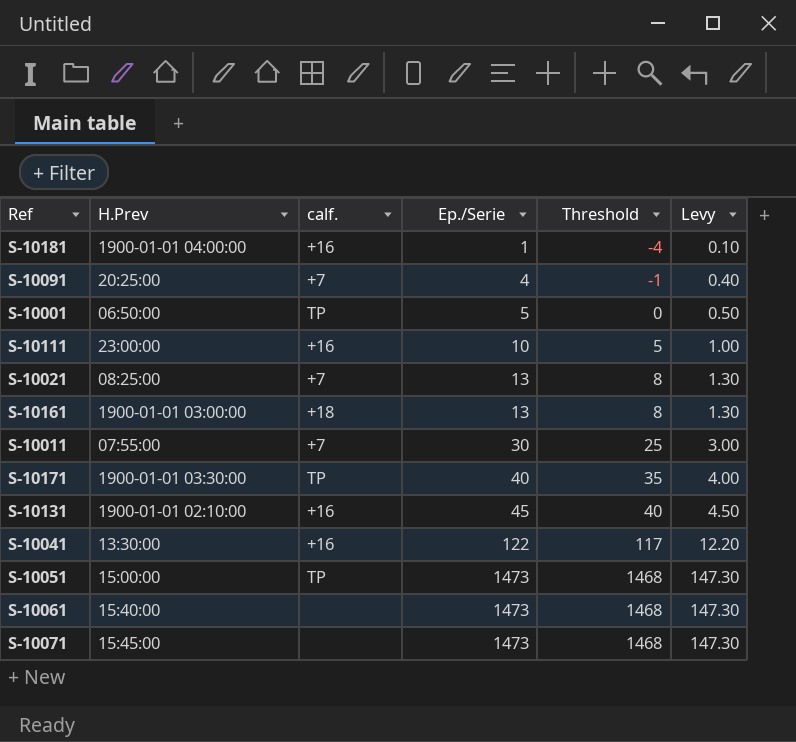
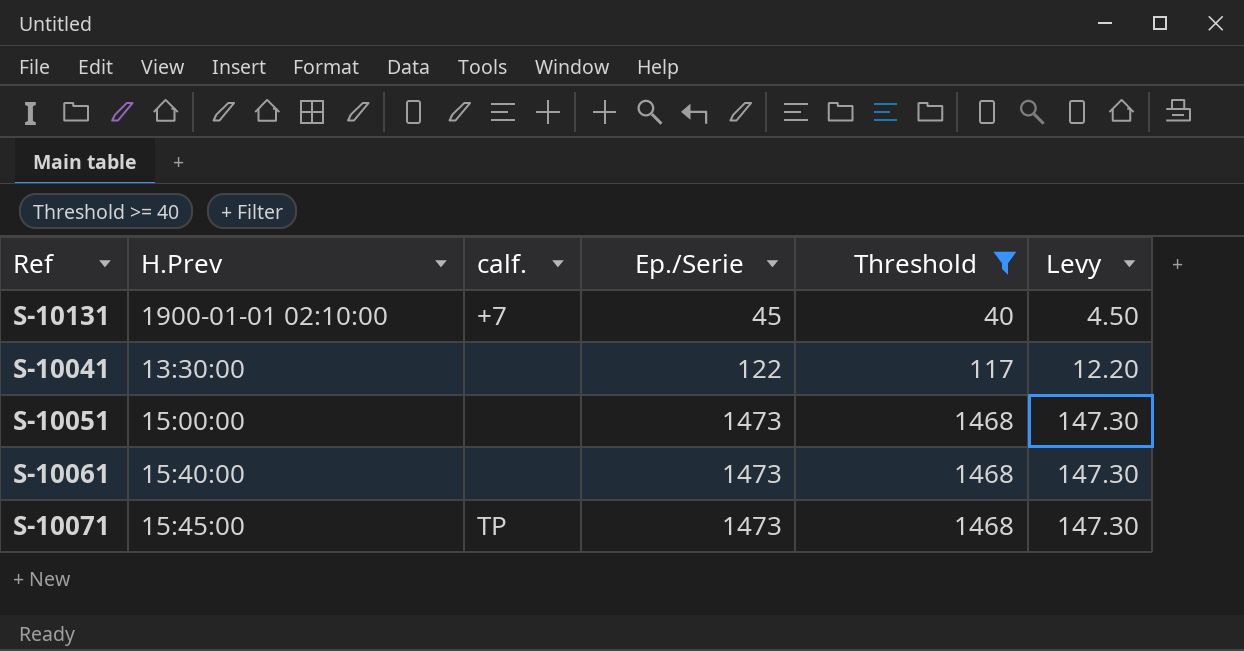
filter: none -> Threshold >= 40
S-10131 | calf.: +16 -> +7
S-10041 | calf.: +16 -> none
S-10051 | calf.: TP -> none
S-10071 | calf.: none -> TP

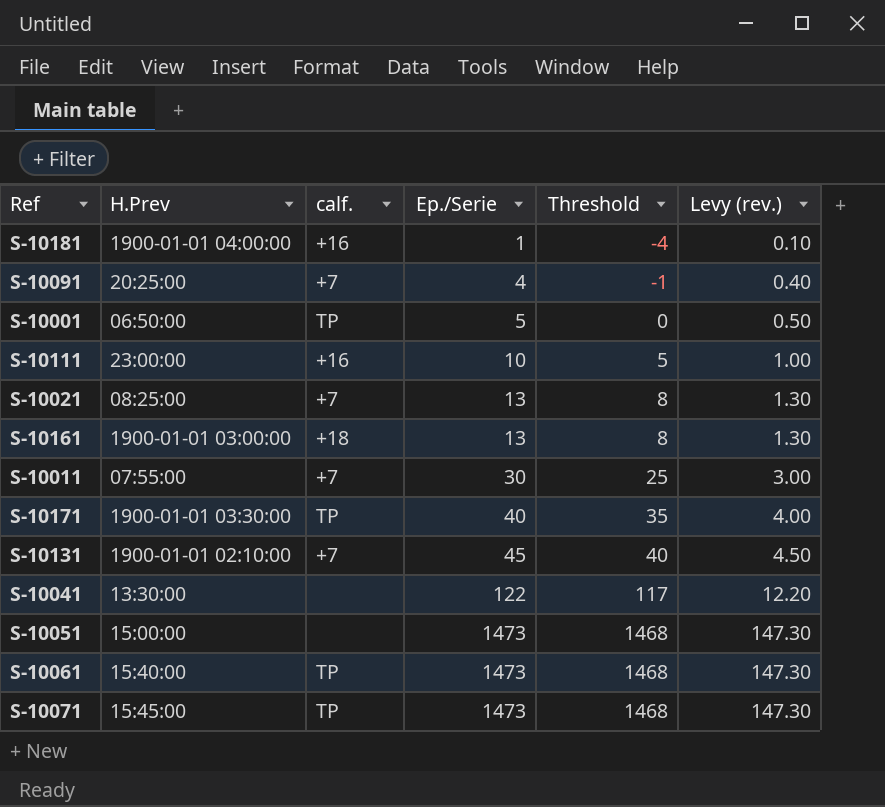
filter: Threshold >= 40 -> none
column name: Levy -> Levy (rev.)
S-10061 | calf.: none -> TP

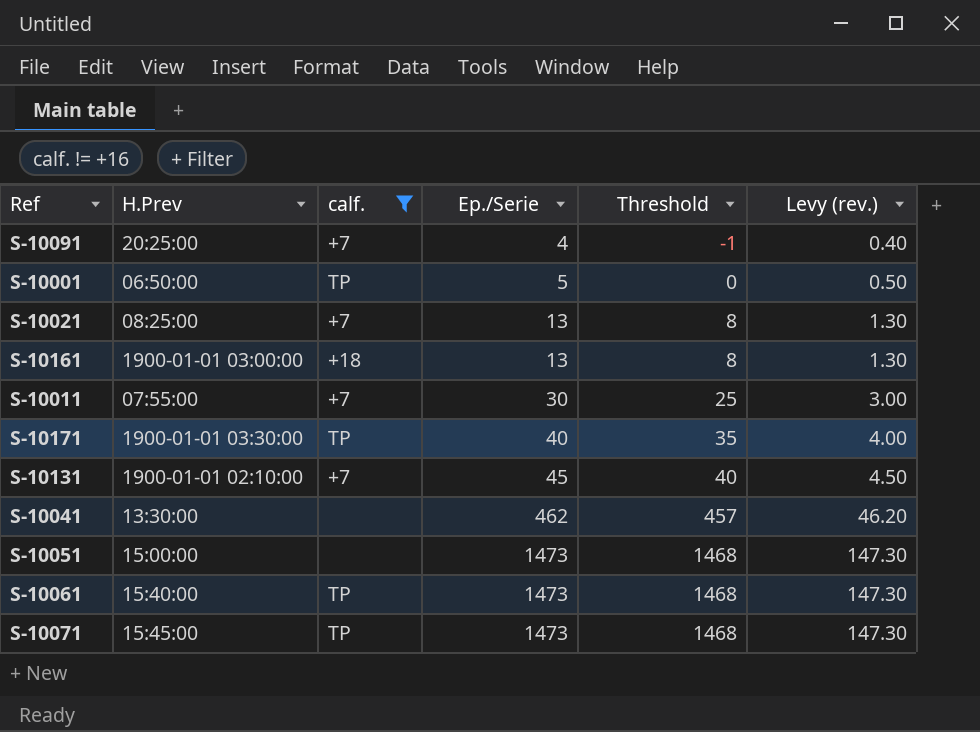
filter: none -> calf. != +16
S-10041 | Ep./Serie: 122 -> 462
S-10041 | Threshold: 117 -> 457
S-10041 | Levy (rev.): 12.20 -> 46.20

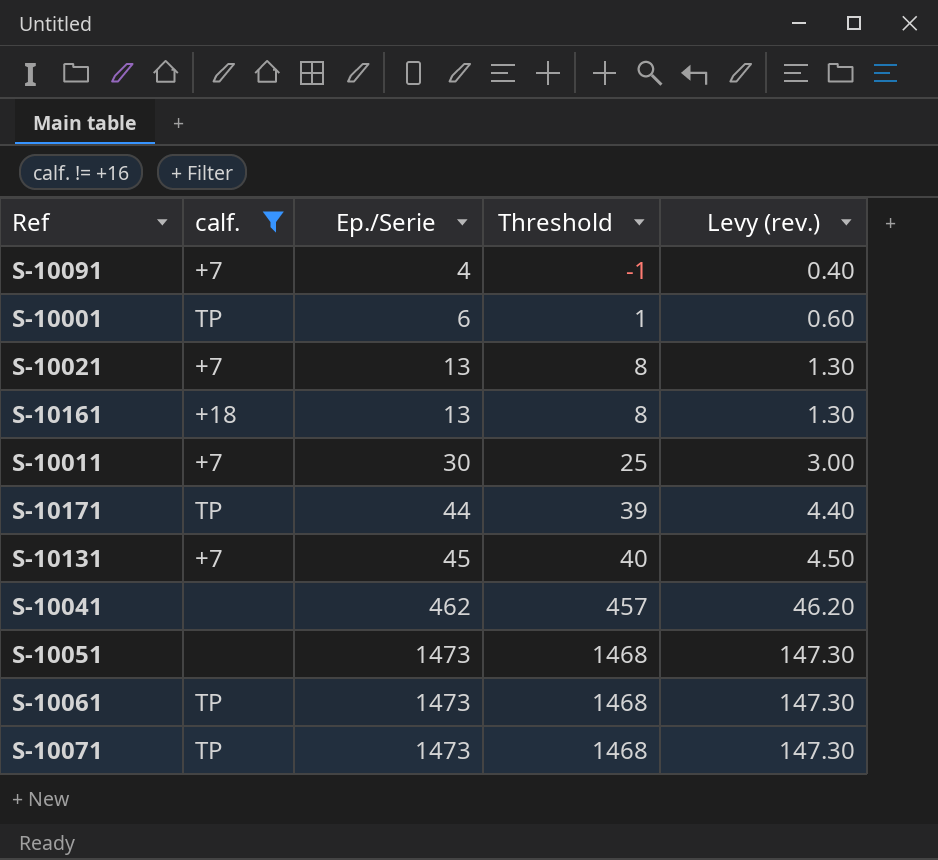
column H.Prev | position: 2 -> none
S-10001 | Ep./Serie: 5 -> 6
S-10001 | Threshold: 0 -> 1
S-10001 | Levy (rev.): 0.50 -> 0.60
S-10171 | Ep./Serie: 40 -> 44
S-10171 | Threshold: 35 -> 39
S-10171 | Levy (rev.): 4.00 -> 4.40

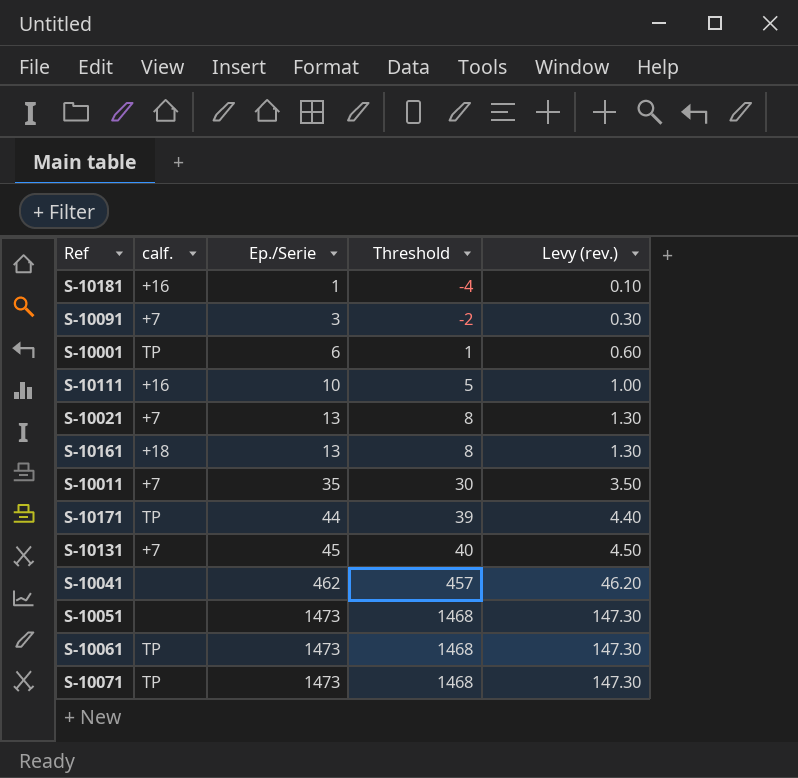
filter: calf. != +16 -> none
S-10091 | Ep./Serie: 4 -> 3
S-10091 | Threshold: -1 -> -2
S-10091 | Levy (rev.): 0.40 -> 0.30
S-10011 | Ep./Serie: 30 -> 35
S-10011 | Threshold: 25 -> 30
S-10011 | Levy (rev.): 3.00 -> 3.50

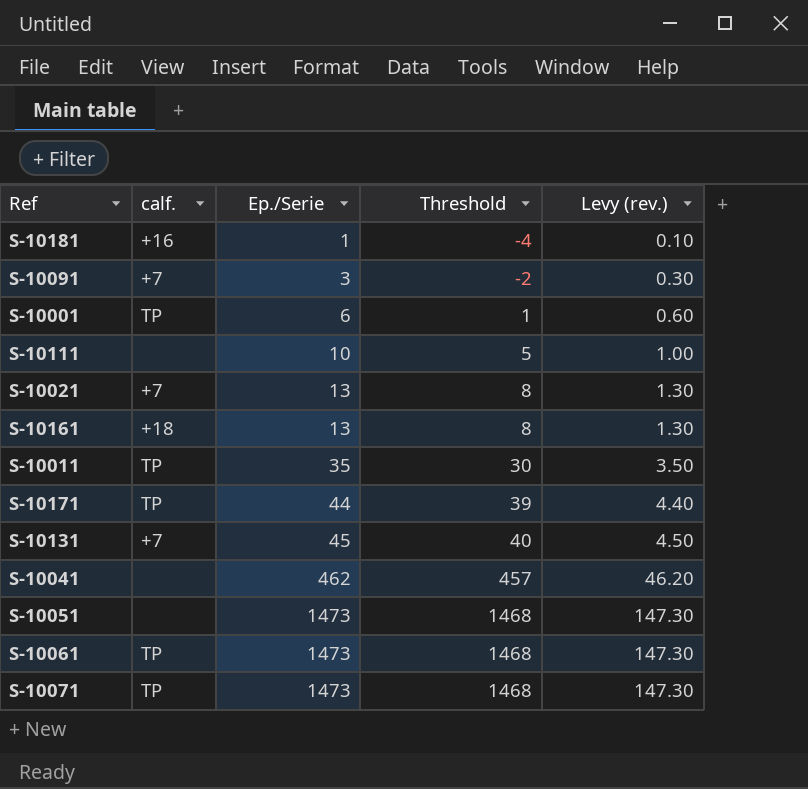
S-10111 | calf.: +16 -> none
S-10011 | calf.: +7 -> TP

